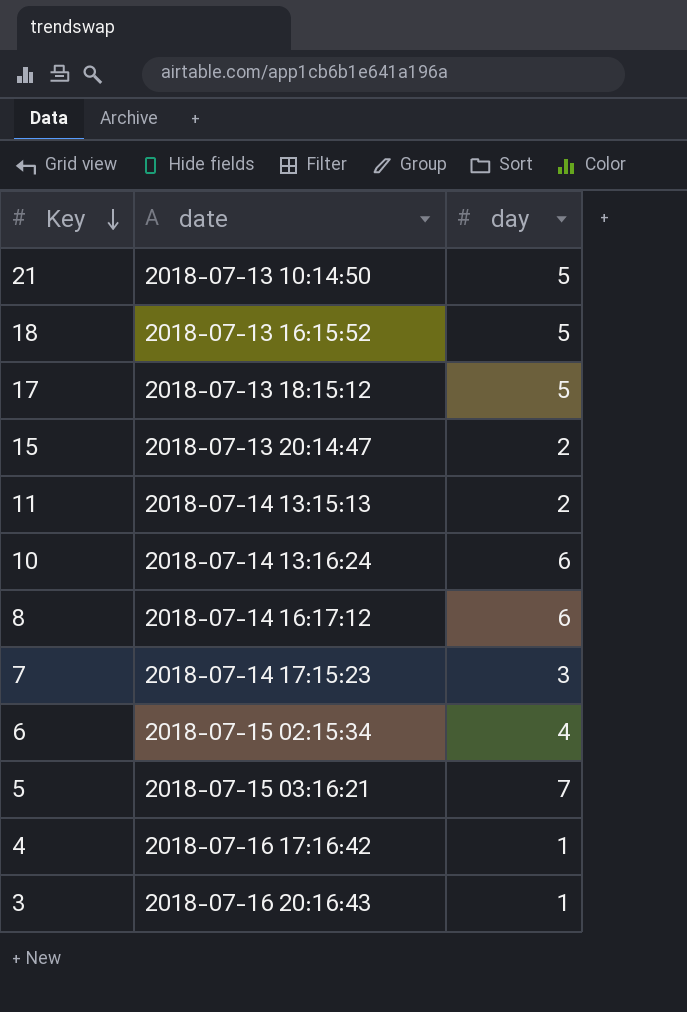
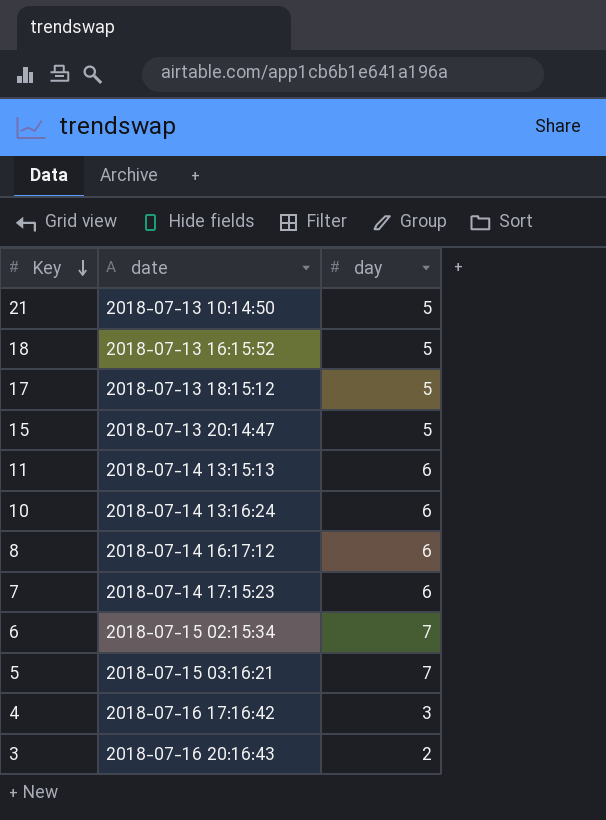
15 | day: 2 -> 5
11 | day: 2 -> 6
7 | day: 3 -> 6
6 | day: 4 -> 7
4 | day: 1 -> 3
3 | day: 1 -> 2

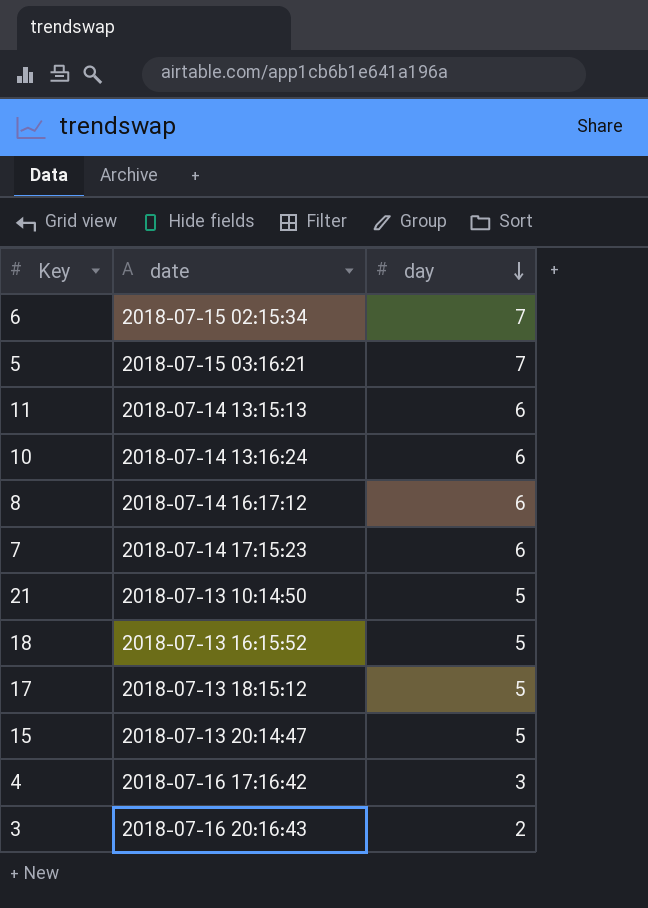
row order: Key descending -> day descending

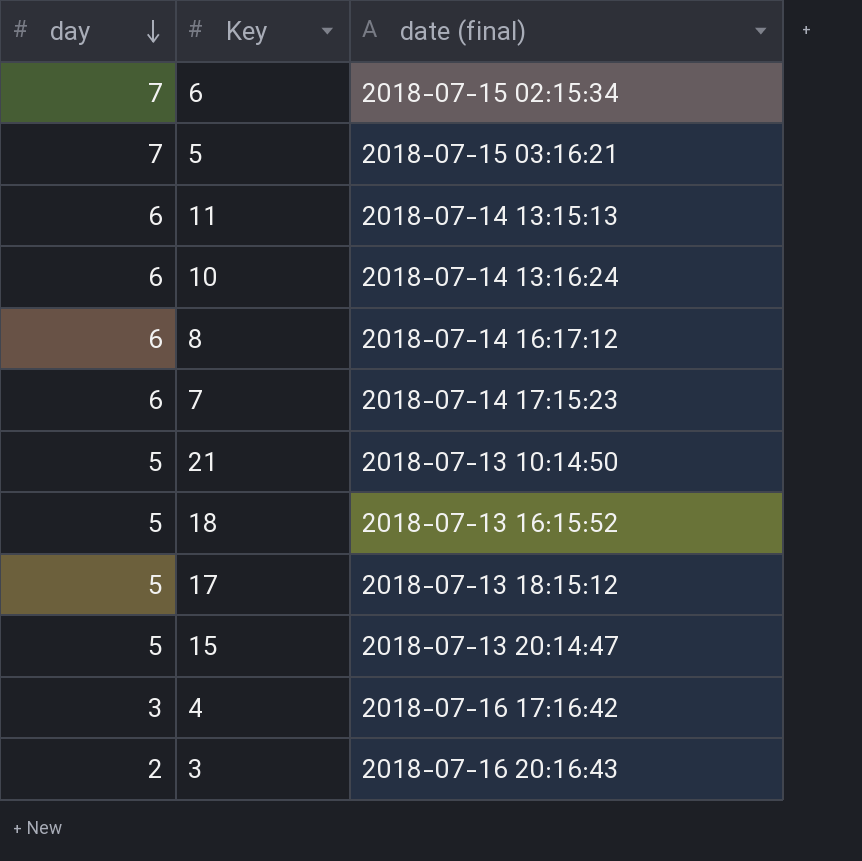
column day | position: 3 -> 1
column name: date -> date (final)

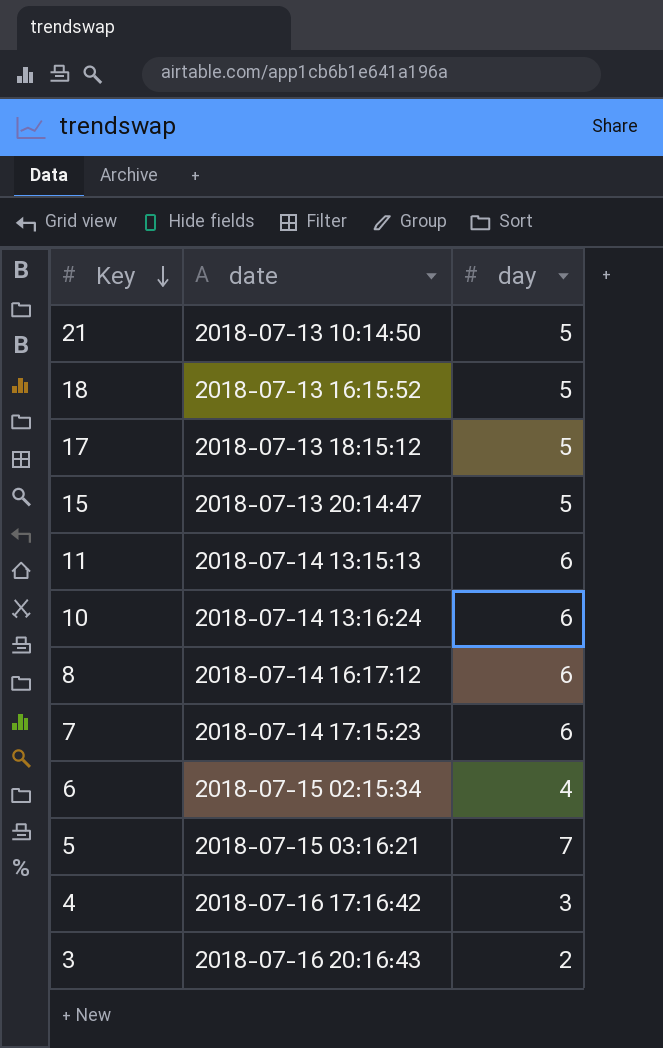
row order: day descending -> Key descending
column name: date (final) -> date
column day | position: 1 -> 3
6 | day: 7 -> 4

